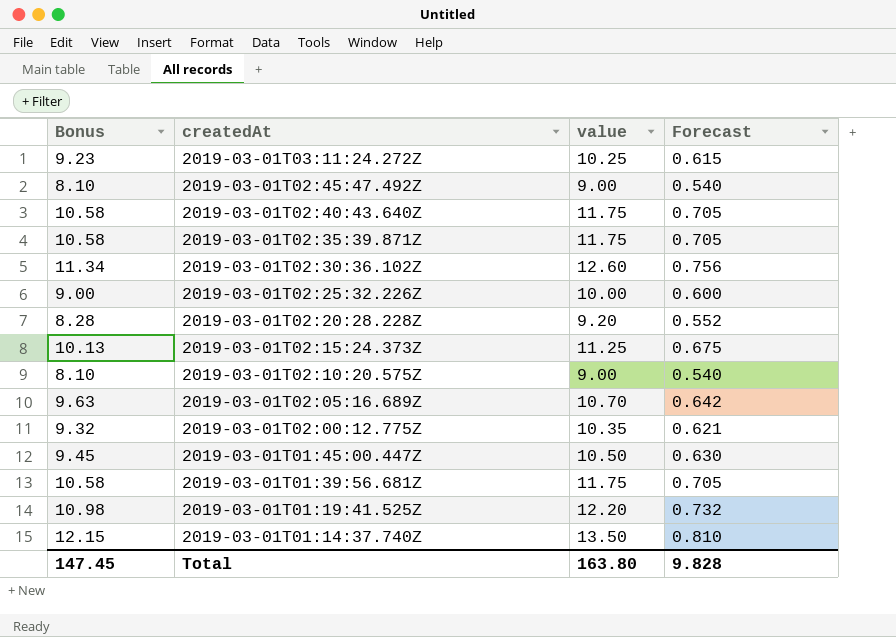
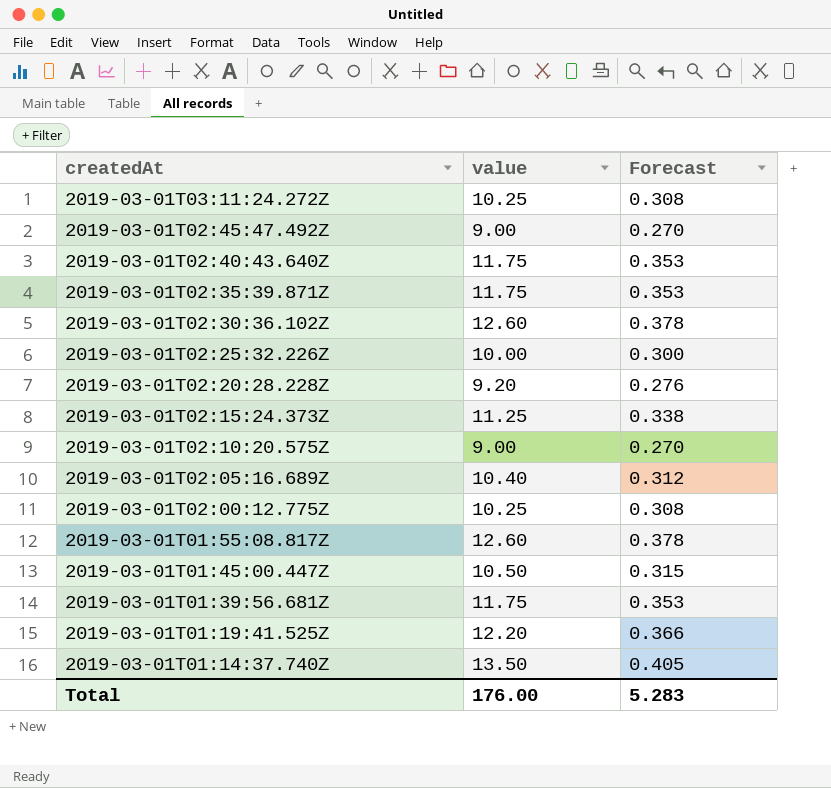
column Bonus | formula: [value] * 0.9 -> none
column Forecast | formula: [value] * 0.06 -> [value] * 0.03
2019-03-01T02:05:16.689Z | value: 10.70 -> 10.40
2019-03-01T02:00:12.775Z | value: 10.35 -> 10.25
row 2019-03-01T01:55:08.817Z: none -> 12.60 | 0.378
Total | value: 163.80 -> 176.00
Total | Forecast: 9.828 -> 5.283

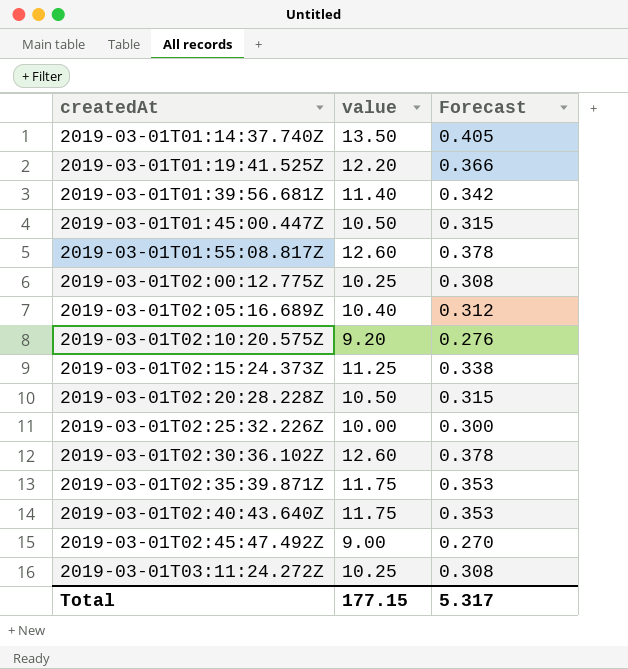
row order: createdAt descending -> createdAt ascending
2019-03-01T01:39:56.681Z | value: 11.75 -> 11.40
2019-03-01T01:39:56.681Z | Forecast: 0.353 -> 0.342
2019-03-01T02:10:20.575Z | value: 9.00 -> 9.20
2019-03-01T02:10:20.575Z | Forecast: 0.270 -> 0.276
2019-03-01T02:20:28.228Z | value: 9.20 -> 10.50
2019-03-01T02:20:28.228Z | Forecast: 0.276 -> 0.315
Total | value: 176.00 -> 177.15
Total | Forecast: 5.283 -> 5.317

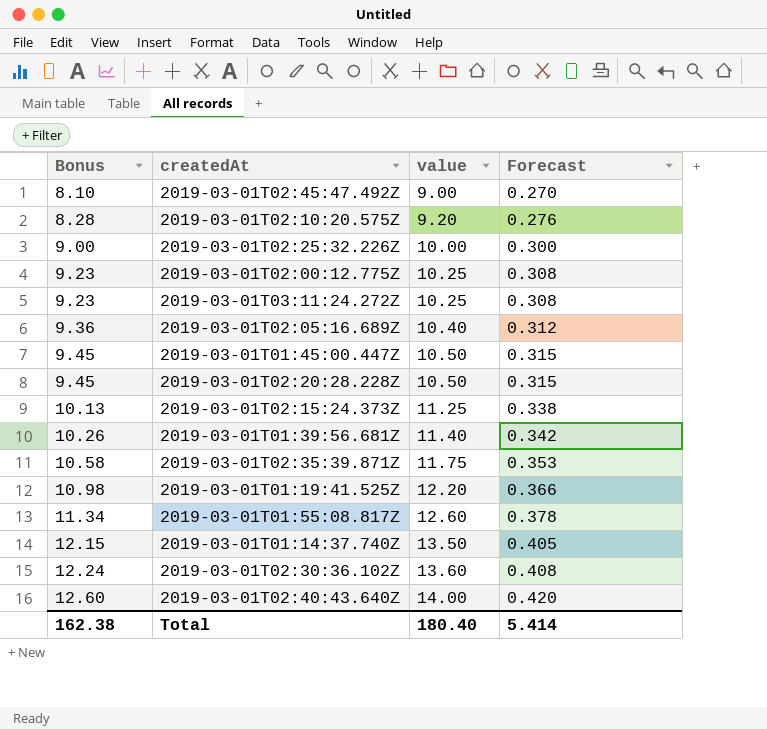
row order: createdAt ascending -> Bonus ascending
column Bonus | formula: none -> [value] * 0.9
2019-03-01T02:30:36.102Z | value: 12.60 -> 13.60
2019-03-01T02:30:36.102Z | Forecast: 0.378 -> 0.408
2019-03-01T02:40:43.640Z | value: 11.75 -> 14.00
2019-03-01T02:40:43.640Z | Forecast: 0.353 -> 0.420
Total | value: 177.15 -> 180.40
Total | Forecast: 5.317 -> 5.414

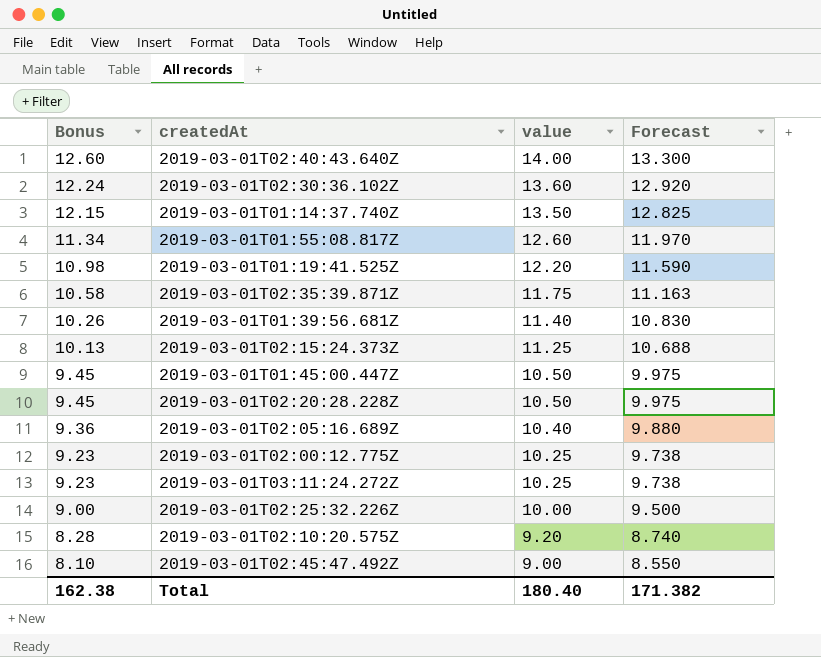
row order: Bonus ascending -> Bonus descending
column Forecast | formula: [value] * 0.03 -> [value] * 0.95
Total | Forecast: 5.414 -> 171.382

